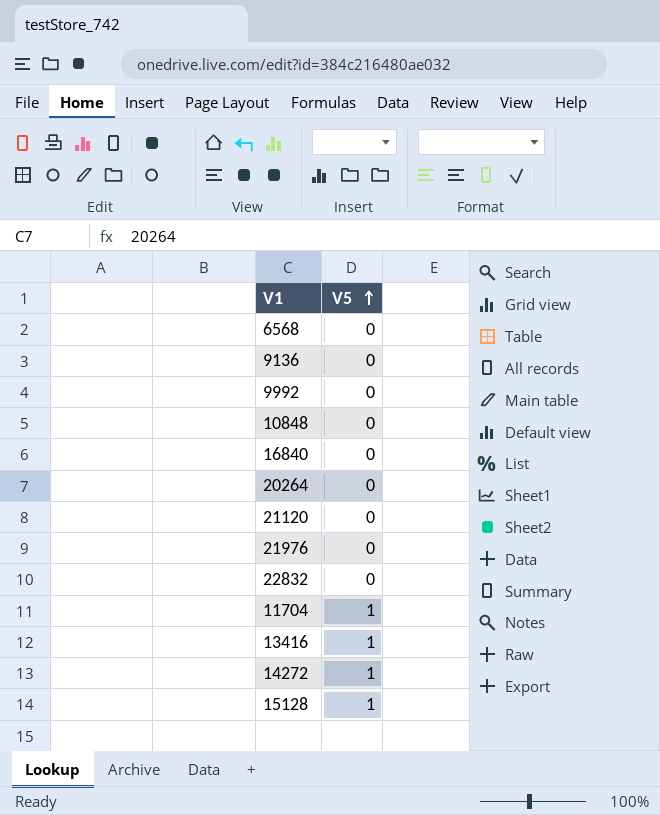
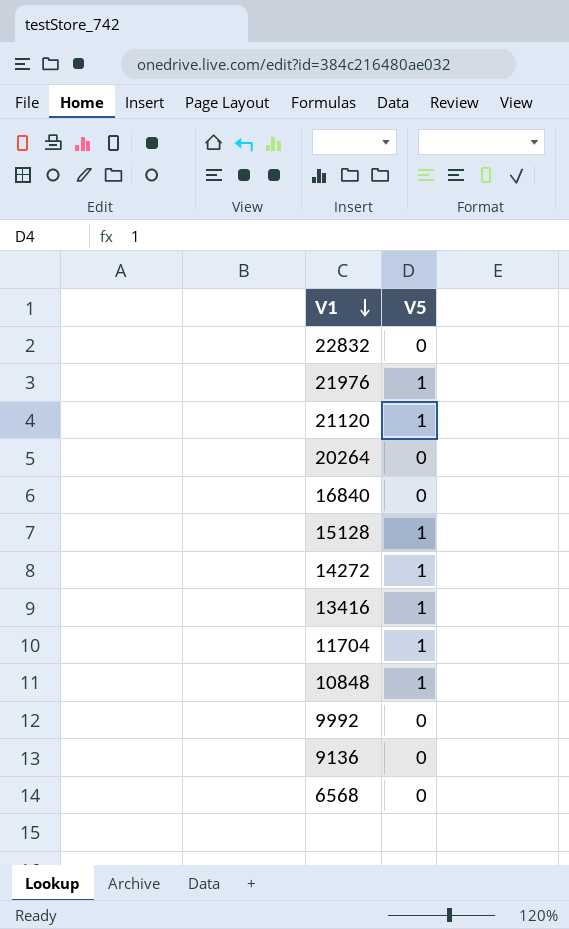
row order: V5 ascending -> V1 descending
21976 | V5: 0 -> 1
21120 | V5: 0 -> 1
10848 | V5: 0 -> 1

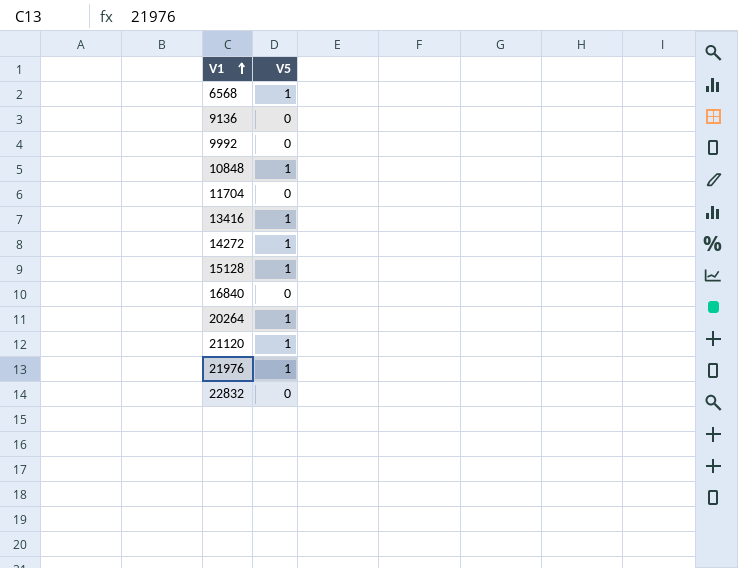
row order: V1 descending -> V1 ascending
6568 | V5: 0 -> 1
11704 | V5: 1 -> 0
20264 | V5: 0 -> 1

